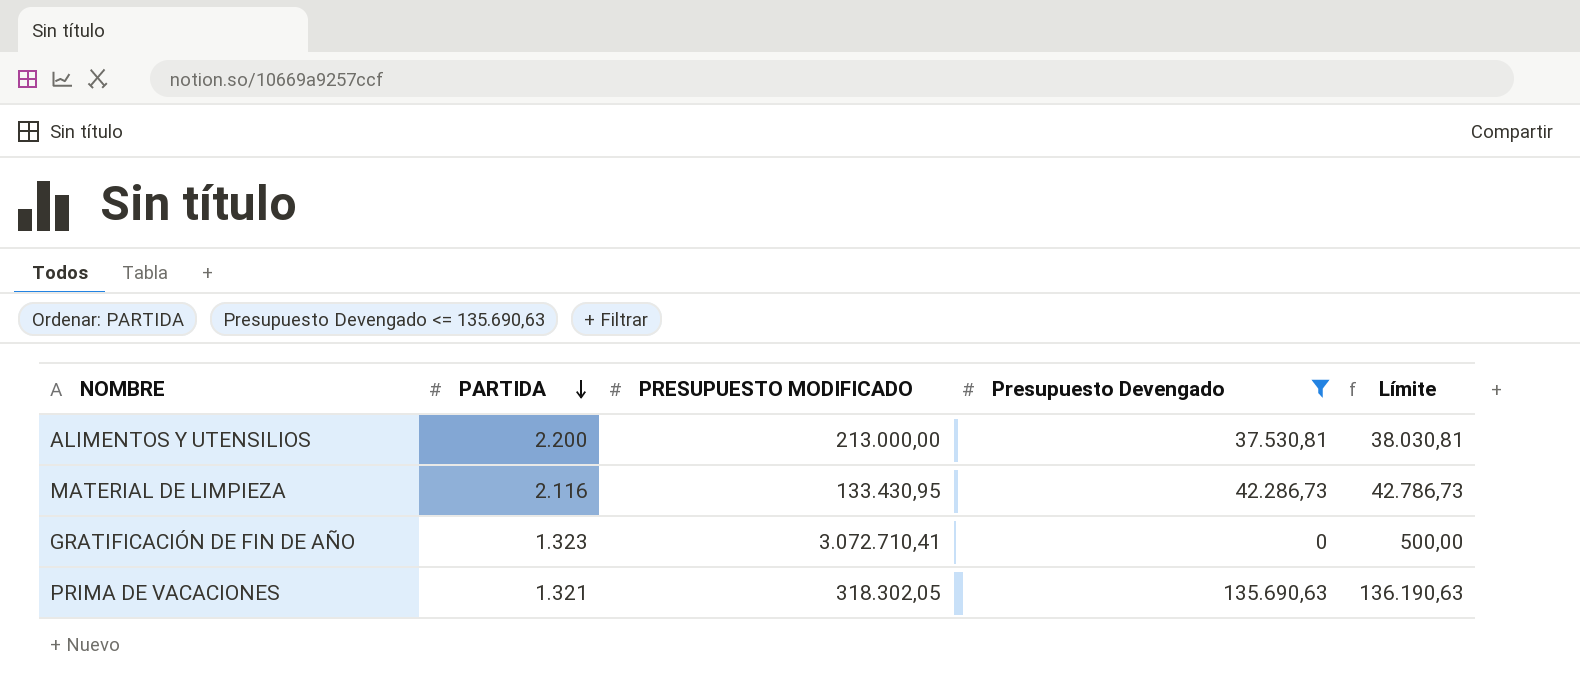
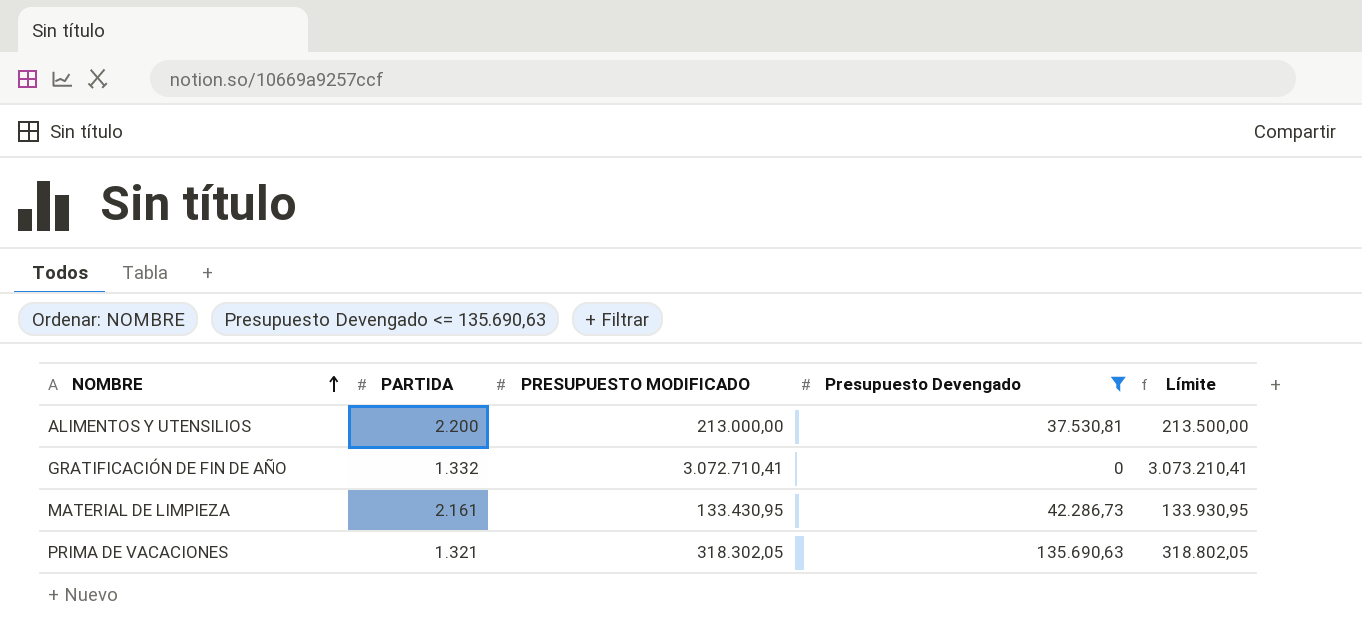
row order: PARTIDA descending -> NOMBRE ascending
column Límite | formula: [Presupuesto Devengado] + 500 -> [PRESUPUESTO MODIFICADO] + 500
GRATIFICACIÓN DE FIN DE AÑO | PARTIDA: 1.323 -> 1.332
MATERIAL DE LIMPIEZA | PARTIDA: 2.116 -> 2.161

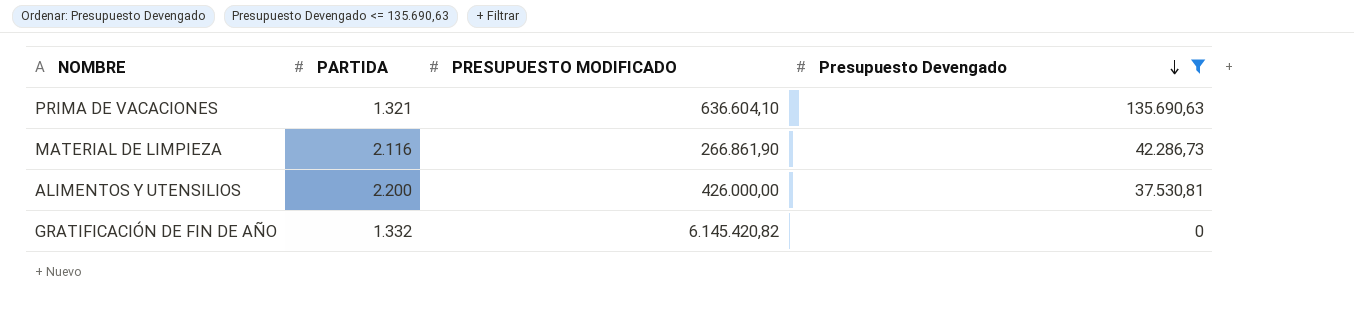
row order: NOMBRE ascending -> Presupuesto Devengado descending
column Límite | formula: [PRESUPUESTO MODIFICADO] + 500 -> none
PRIMA DE VACACIONES | PRESUPUESTO MODIFICADO: 318.302,05 -> 636.604,10
MATERIAL DE LIMPIEZA | PARTIDA: 2.161 -> 2.116
MATERIAL DE LIMPIEZA | PRESUPUESTO MODIFICADO: 133.430,95 -> 266.861,90
ALIMENTOS Y UTENSILIOS | PRESUPUESTO MODIFICADO: 213.000,00 -> 426.000,00
GRATIFICACIÓN DE FIN DE AÑO | PRESUPUESTO MODIFICADO: 3.072.710,41 -> 6.145.420,82

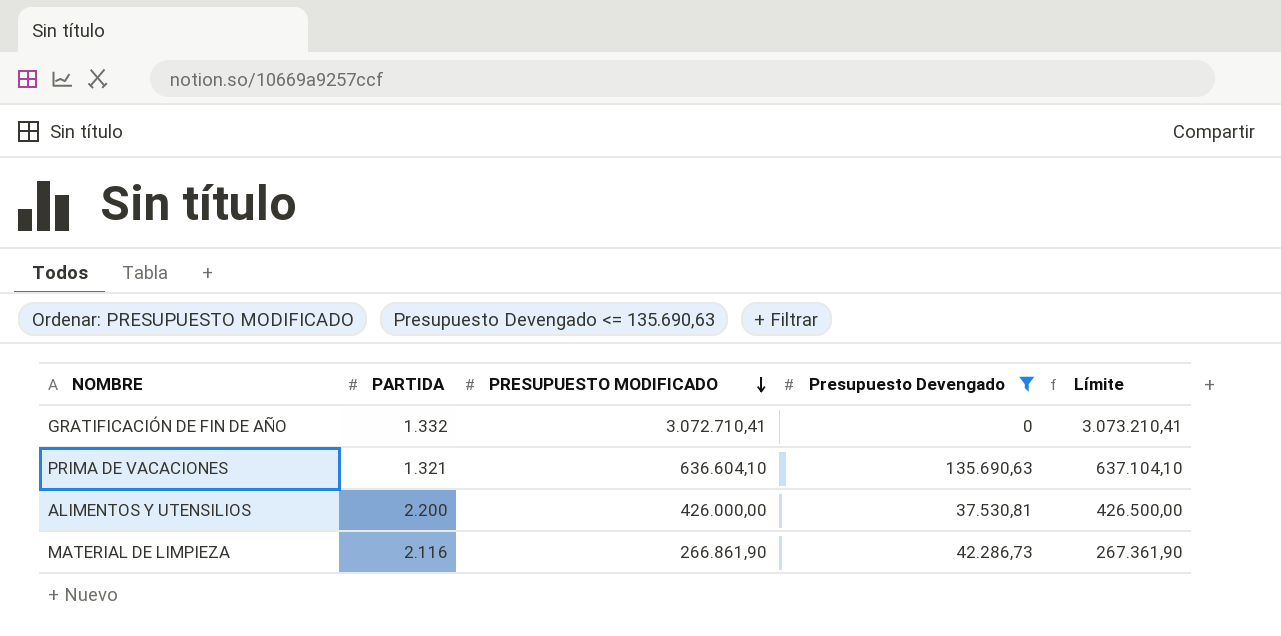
row order: Presupuesto Devengado descending -> PRESUPUESTO MODIFICADO descending
column Límite | formula: none -> [PRESUPUESTO MODIFICADO] + 500
GRATIFICACIÓN DE FIN DE AÑO | PRESUPUESTO MODIFICADO: 6.145.420,82 -> 3.072.710,41

